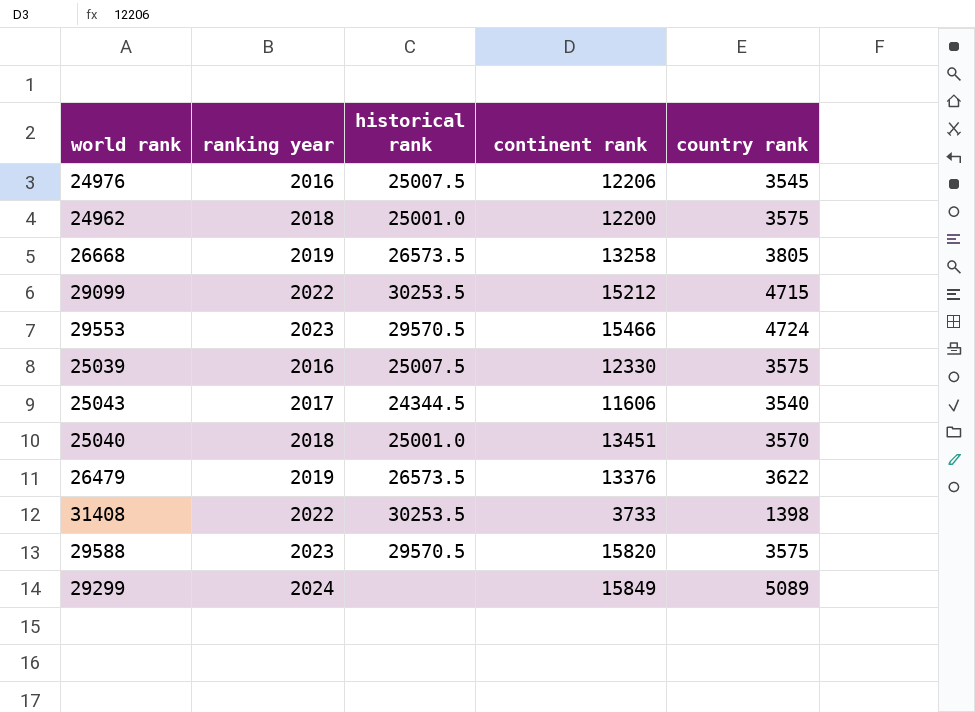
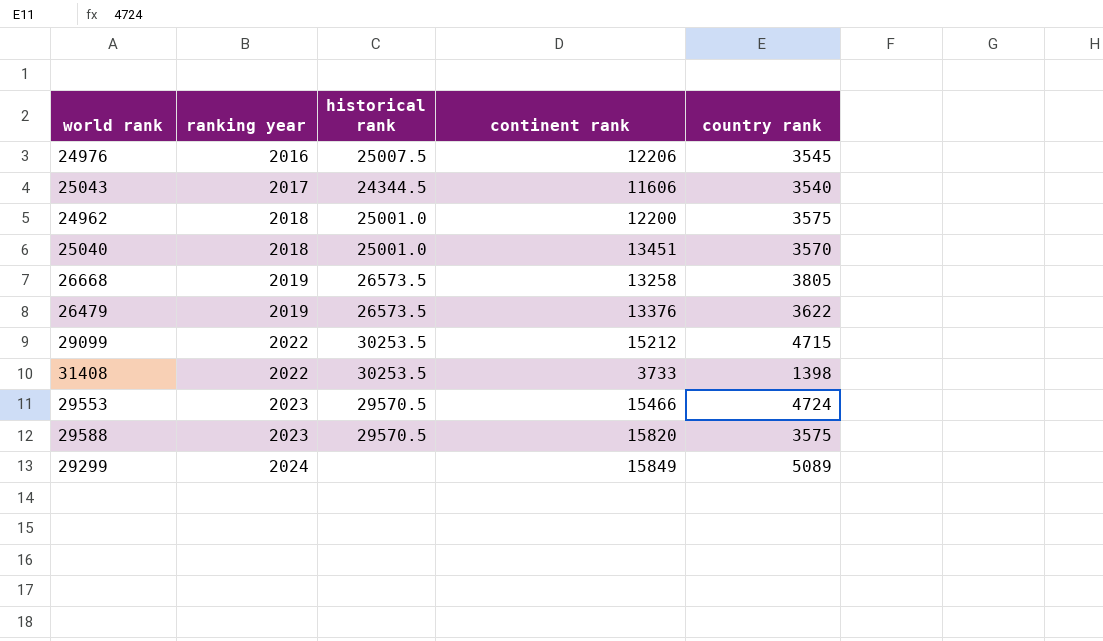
row order: none -> ranking year ascending
row 25039: 2016 | 25007.5 | 12330 | 3575 -> none

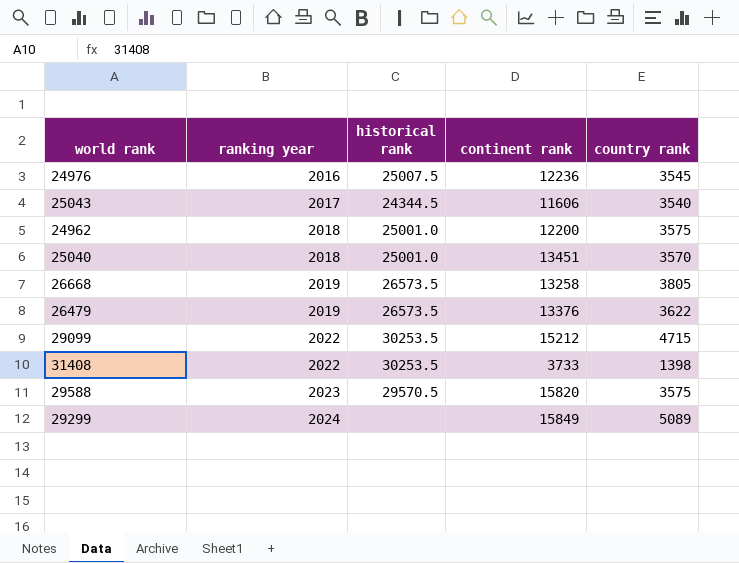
row 29553: 2023 | 29570.5 | 15466 | 4724 -> none
24976 | continent rank: 12206 -> 12236

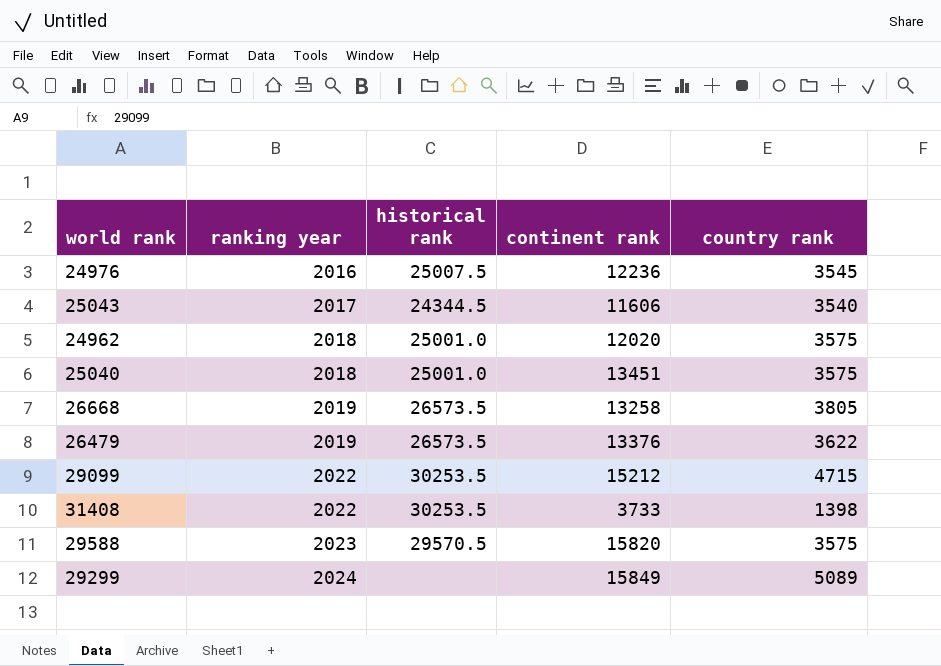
24962 | continent rank: 12200 -> 12020
25040 | country rank: 3570 -> 3575

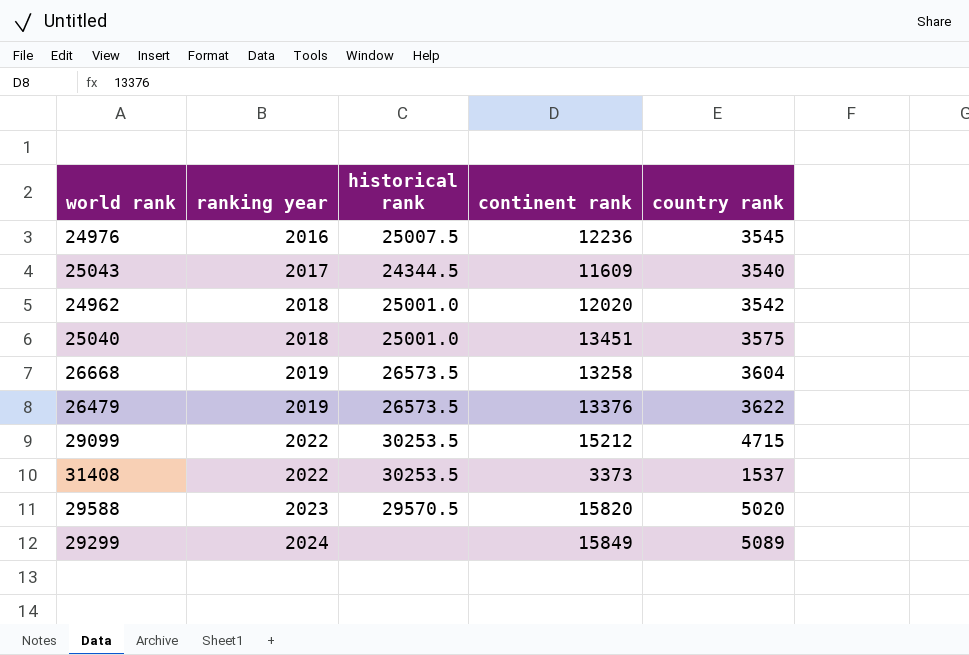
25043 | continent rank: 11606 -> 11609
24962 | country rank: 3575 -> 3542
26668 | country rank: 3805 -> 3604
31408 | continent rank: 3733 -> 3373
31408 | country rank: 1398 -> 1537
29588 | country rank: 3575 -> 5020

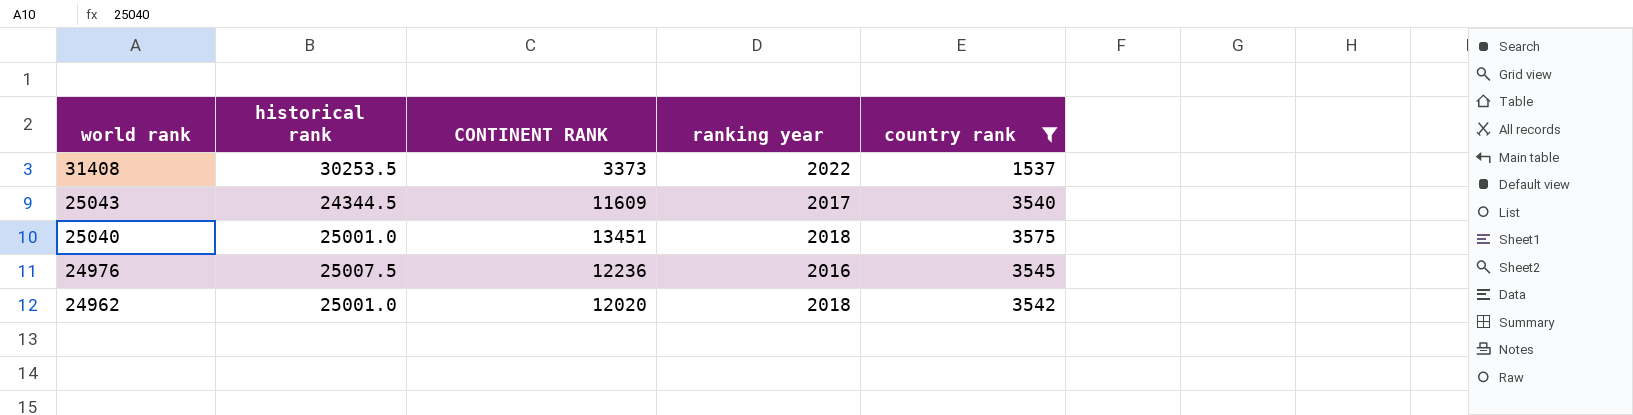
filter: none -> country rank <= 3575
row order: ranking year ascending -> world rank descending
column name: continent rank -> CONTINENT RANK
column ranking year | position: 2 -> 4

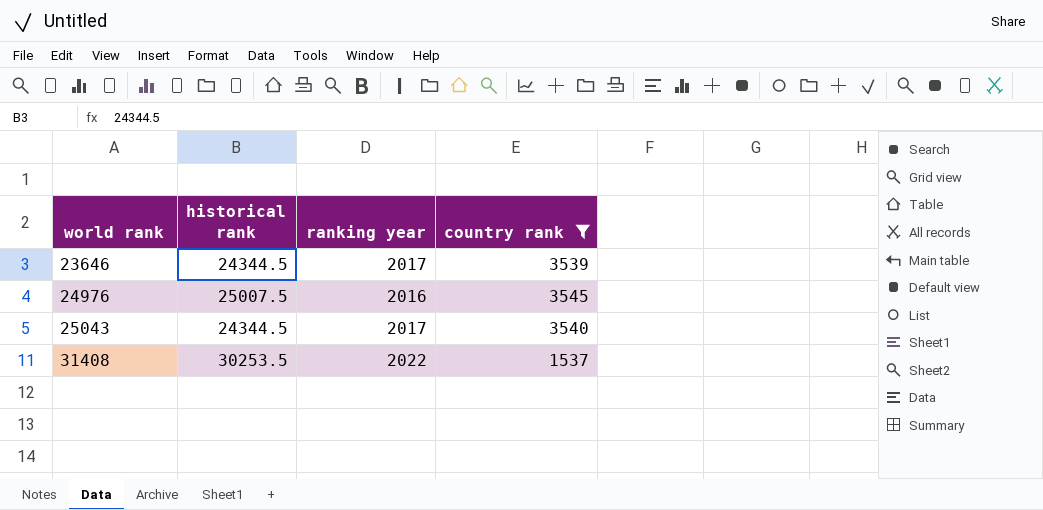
row order: world rank descending -> world rank ascending
column CONTINENT RANK | position: 3 -> none
row 25040: 25001.0 | 13451 | 2018 | 3575 -> none
row 24962: 25001.0 | 12020 | 2018 | 3542 -> none
row 23646: none -> 24344.5 | 2017 | 3539

